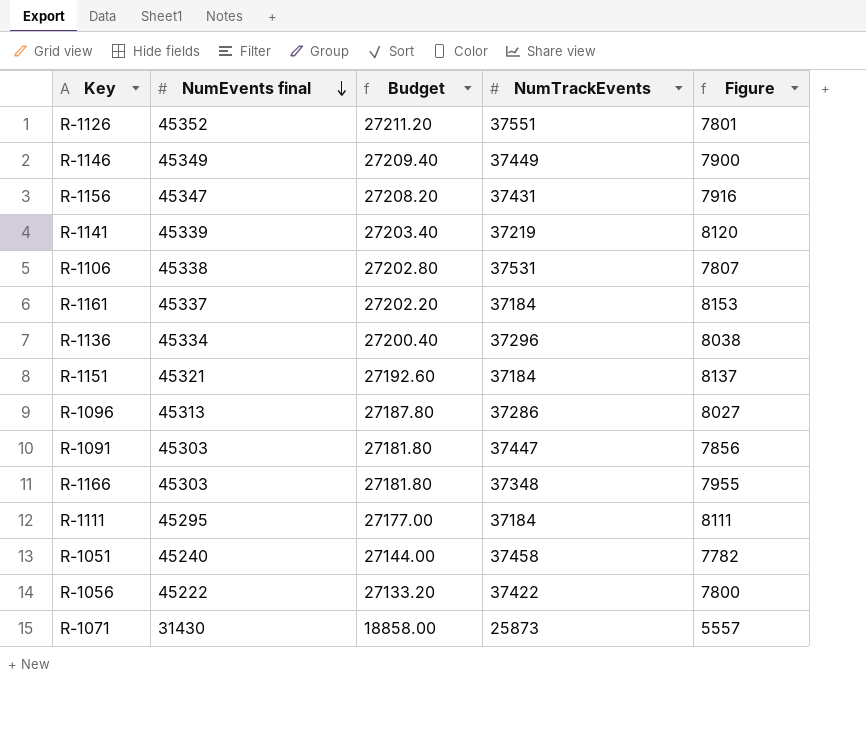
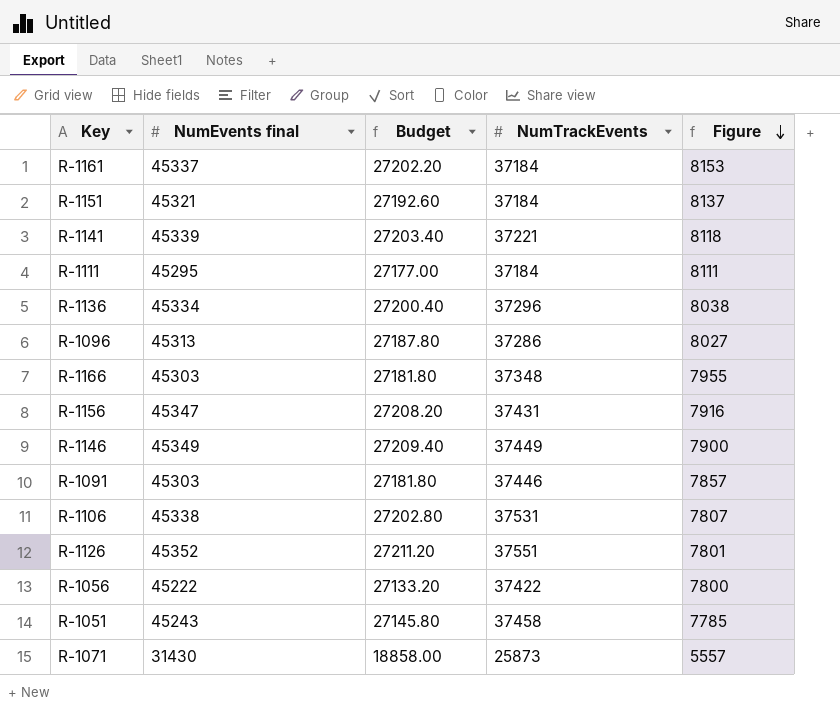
row order: NumEvents final descending -> Figure descending
R-1141 | NumTrackEvents: 37219 -> 37221
R-1141 | Figure: 8120 -> 8118
R-1091 | NumTrackEvents: 37447 -> 37446
R-1091 | Figure: 7856 -> 7857
R-1051 | NumEvents final: 45240 -> 45243
R-1051 | Budget: 27144.00 -> 27145.80
R-1051 | Figure: 7782 -> 7785

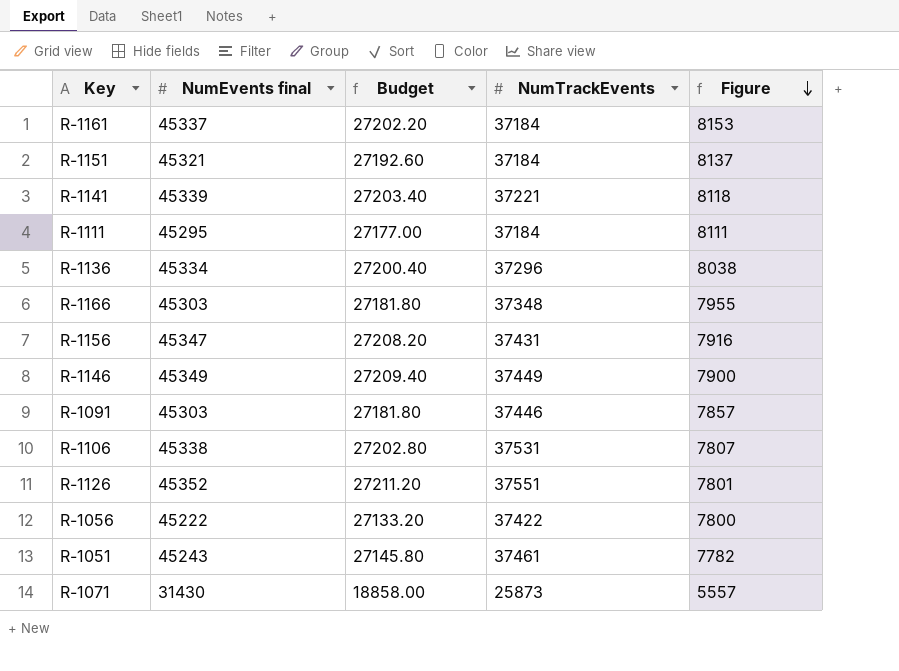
row R-1096: 45313 | 27187.80 | 37286 | 8027 -> none
R-1051 | NumTrackEvents: 37458 -> 37461
R-1051 | Figure: 7785 -> 7782

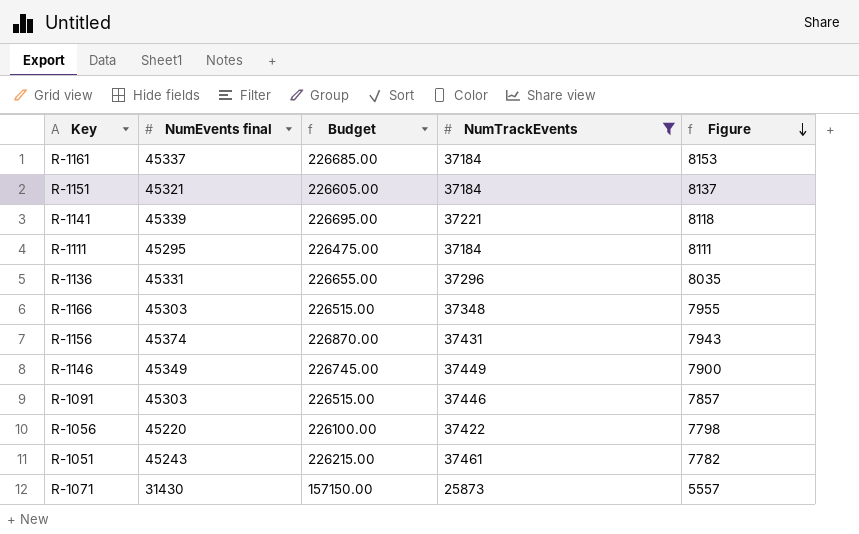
filter: none -> NumTrackEvents <= 37461
column Budget | formula: [NumEvents final] * 0.6 -> [NumEvents final] * 5
R-1136 | NumEvents final: 45334 -> 45331
R-1136 | Figure: 8038 -> 8035
R-1156 | NumEvents final: 45347 -> 45374
R-1156 | Figure: 7916 -> 7943
R-1056 | NumEvents final: 45222 -> 45220
R-1056 | Figure: 7800 -> 7798

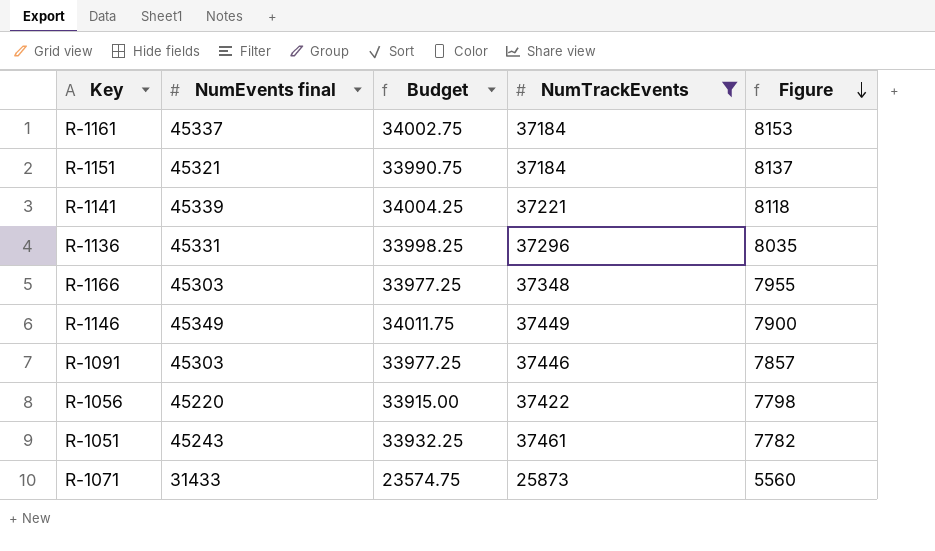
column Budget | formula: [NumEvents final] * 5 -> [NumEvents final] * 0.75
row R-1111: 45295 | 226475.00 | 37184 | 8111 -> none
row R-1156: 45374 | 226870.00 | 37431 | 7943 -> none
R-1071 | NumEvents final: 31430 -> 31433
R-1071 | Figure: 5557 -> 5560

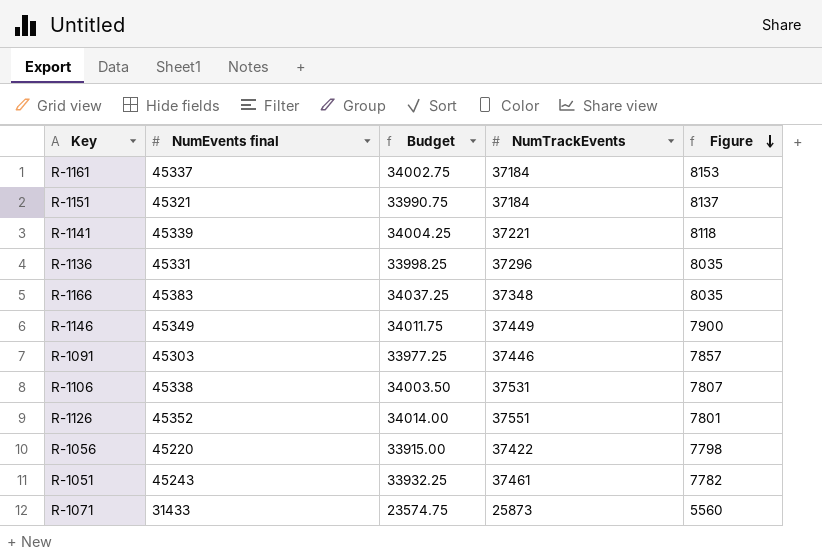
filter: NumTrackEvents <= 37461 -> none
R-1166 | NumEvents final: 45303 -> 45383
R-1166 | Budget: 33977.25 -> 34037.25
R-1166 | Figure: 7955 -> 8035

